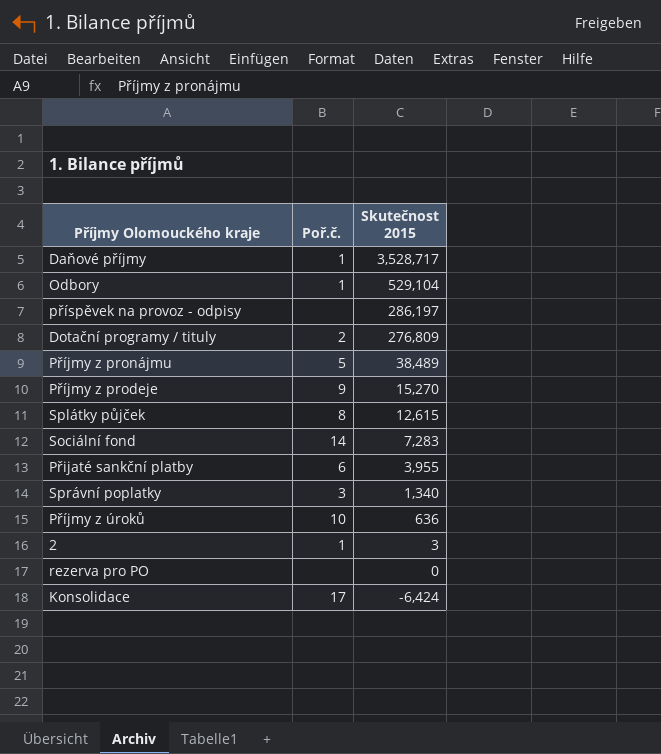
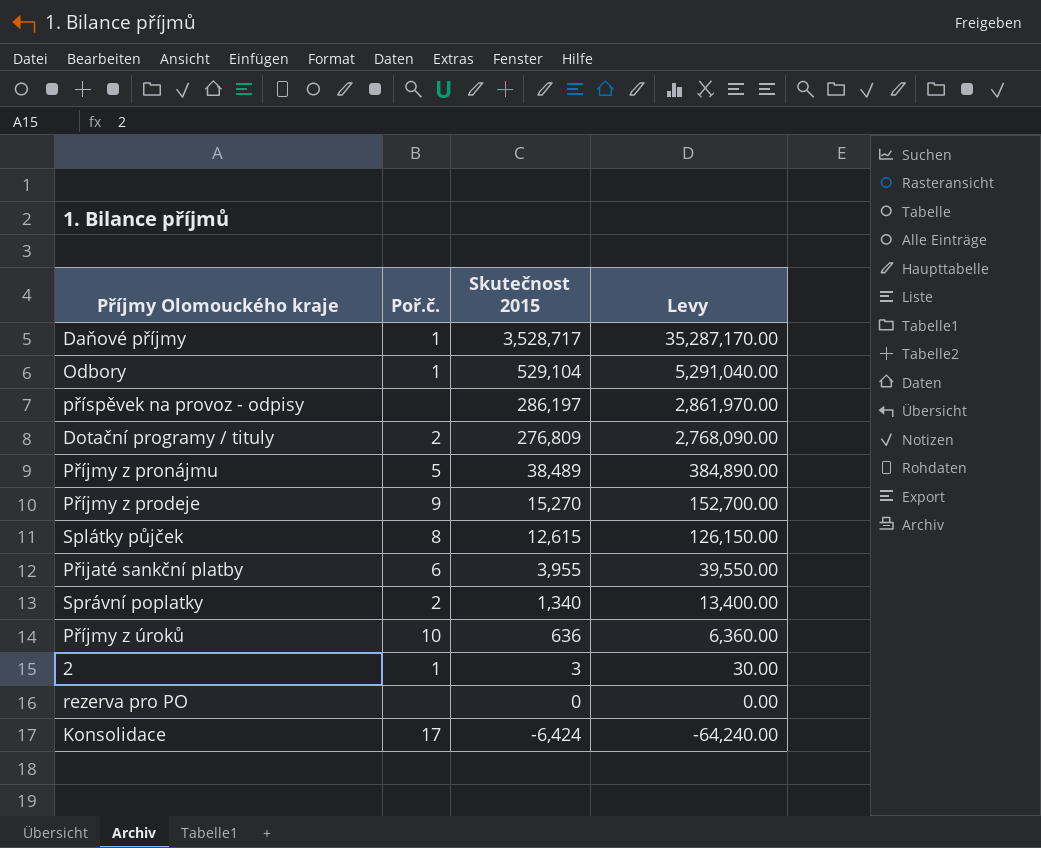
column Levy | formula: none -> [Skutečnost 2015] * 10
row Sociální fond: 14 | 7,283 -> none
Správní poplatky | Poř.č.: 3 -> 2

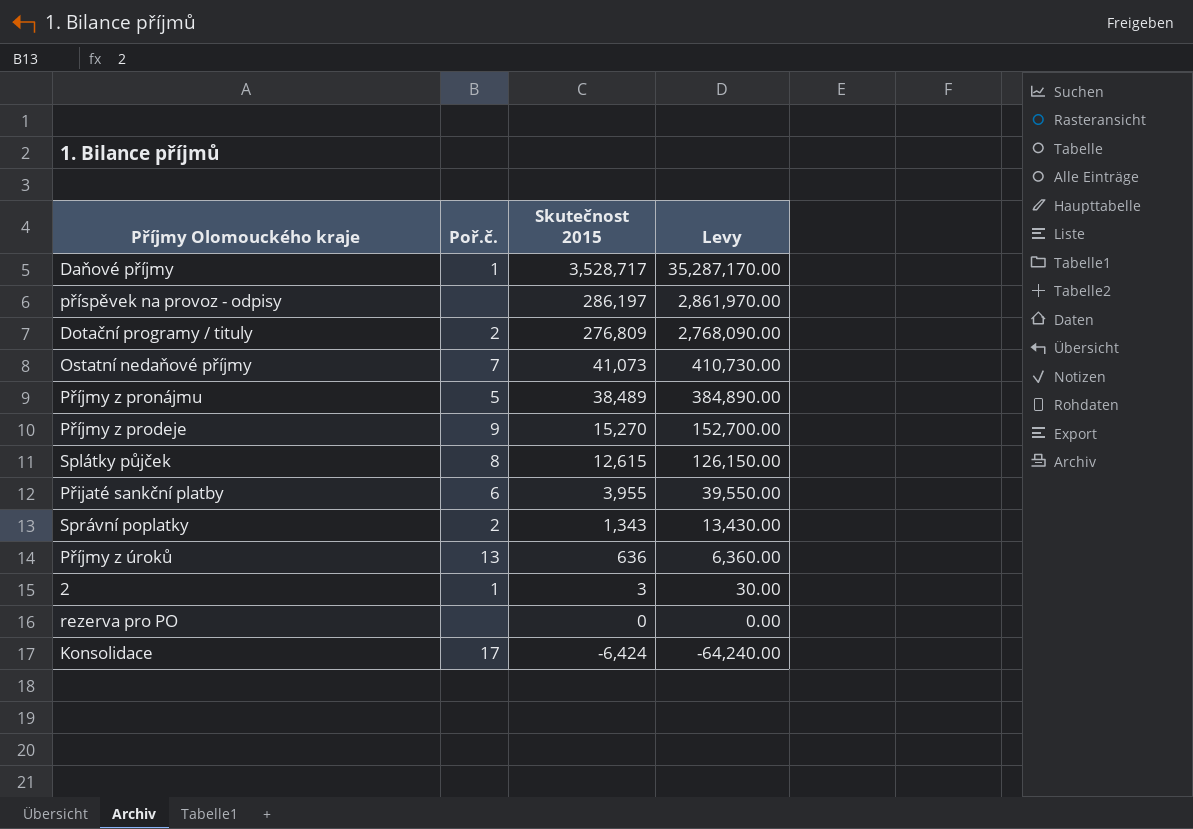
row Odbory: 1 | 529,104 | 5,291,040.00 -> none
row Ostatní nedaňové příjmy: none -> 7 | 41,073 | 410,730.00
Správní poplatky | Skutečnost 2015: 1,340 -> 1,343
Správní poplatky | Levy: 13,400.00 -> 13,430.00
Příjmy z úroků | Poř.č.: 10 -> 13

